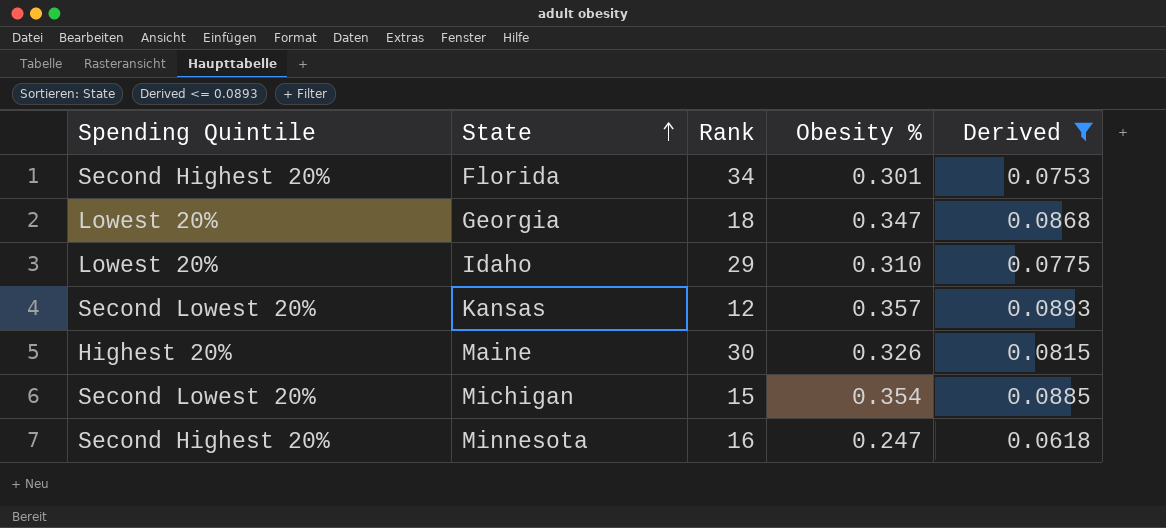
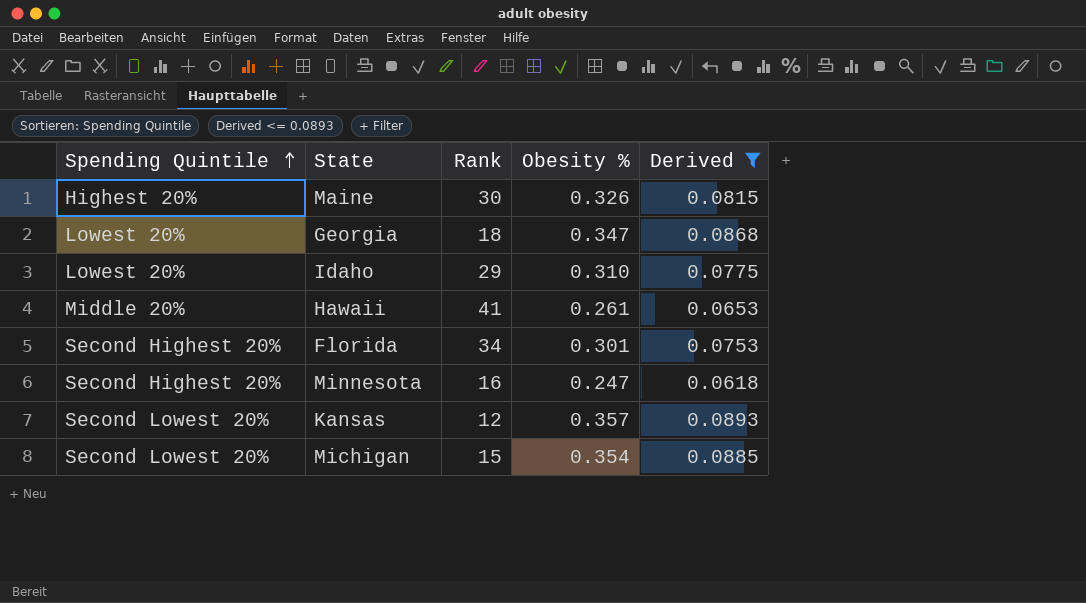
row order: State ascending -> Spending Quintile ascending
row Hawaii: none -> Middle 20% | 41 | 0.261 | 0.0653

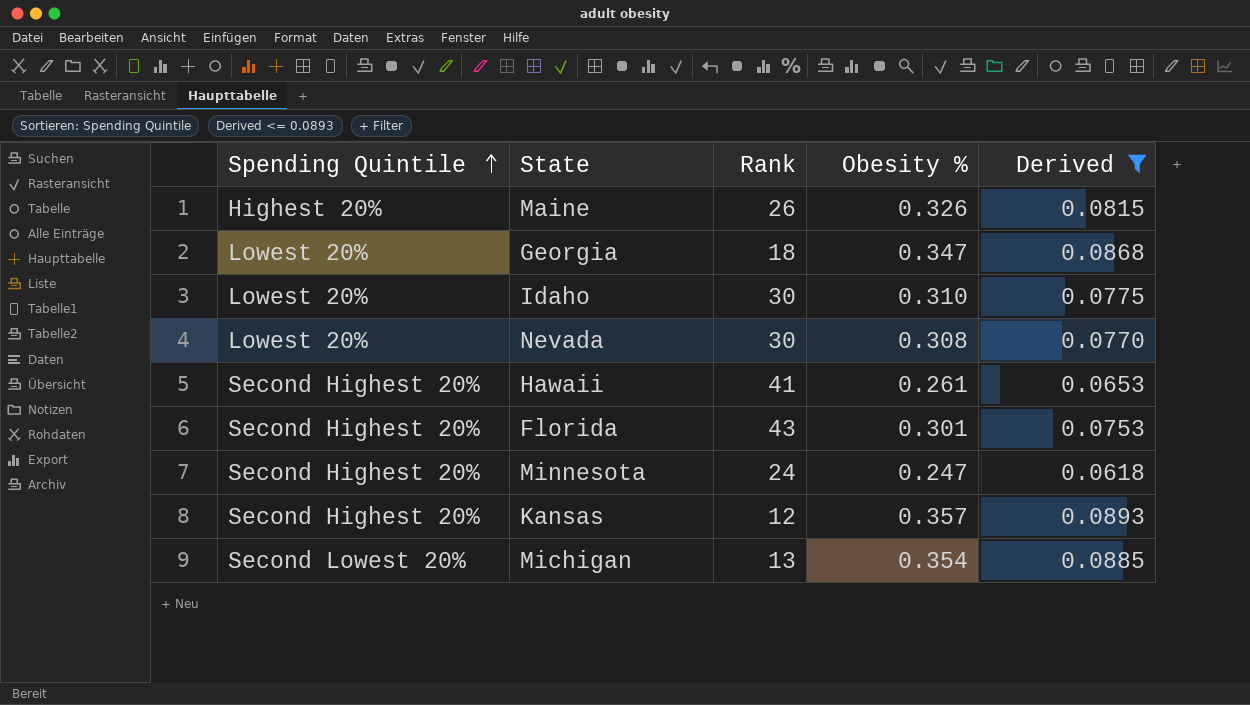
Maine | Rank: 30 -> 26
Idaho | Rank: 29 -> 30
row Nevada: none -> Lowest 20% | 30 | 0.308 | 0.0770
Hawaii | Spending Quintile: Middle 20% -> Second Highest 20%
Florida | Rank: 34 -> 43
Minnesota | Rank: 16 -> 24
Kansas | Spending Quintile: Second Lowest 20% -> Second Highest 20%
Michigan | Rank: 15 -> 13

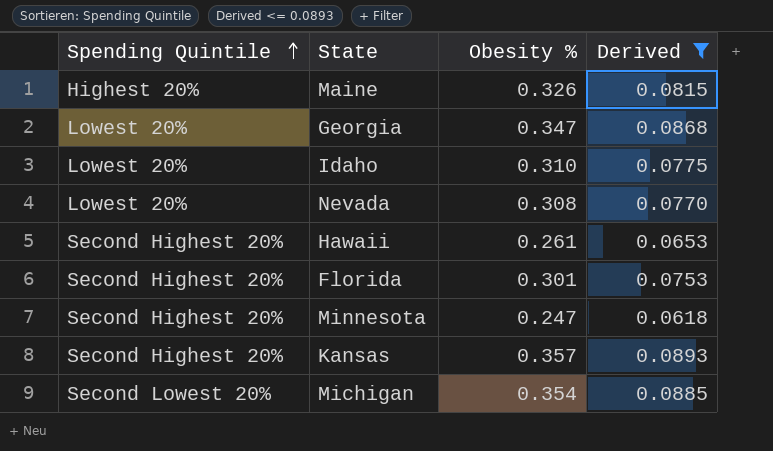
column Rank | position: 3 -> none

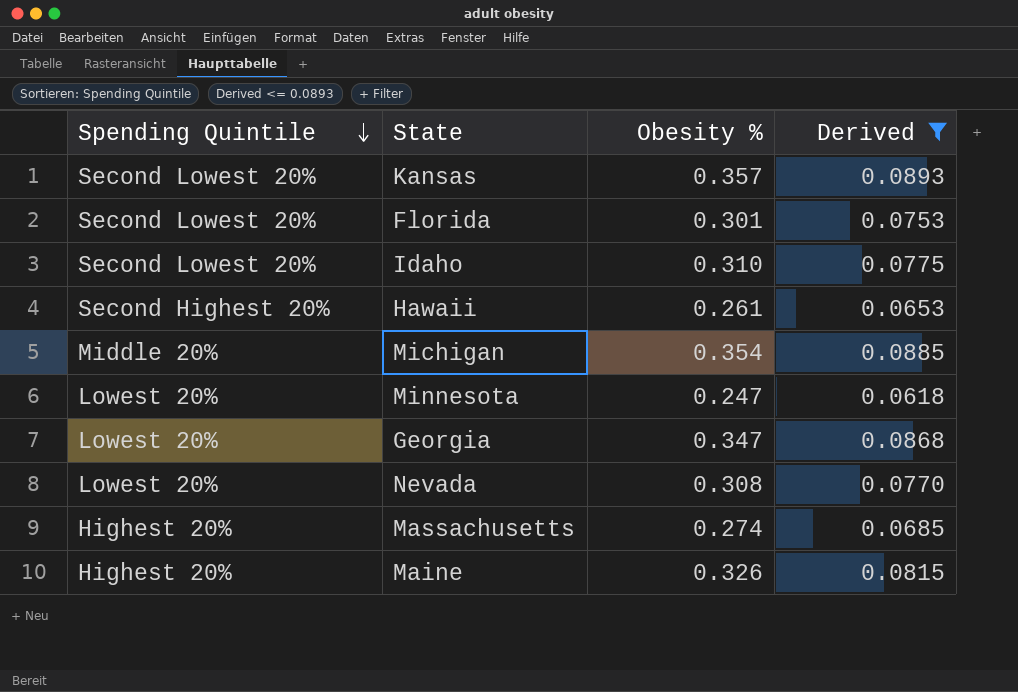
row order: Spending Quintile ascending -> Spending Quintile descending
Kansas | Spending Quintile: Second Highest 20% -> Second Lowest 20%
Florida | Spending Quintile: Second Highest 20% -> Second Lowest 20%
Idaho | Spending Quintile: Lowest 20% -> Second Lowest 20%
Michigan | Spending Quintile: Second Lowest 20% -> Middle 20%
Minnesota | Spending Quintile: Second Highest 20% -> Lowest 20%
row Massachusetts: none -> Highest 20% | 0.274 | 0.0685

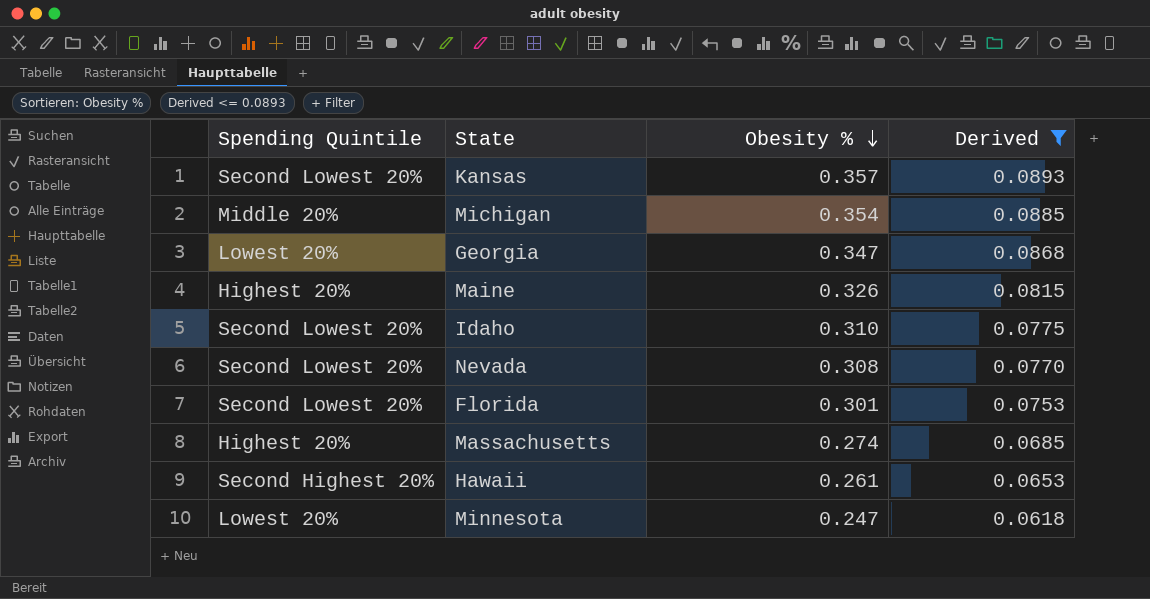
row order: Spending Quintile descending -> Obesity % descending
Nevada | Spending Quintile: Lowest 20% -> Second Lowest 20%

